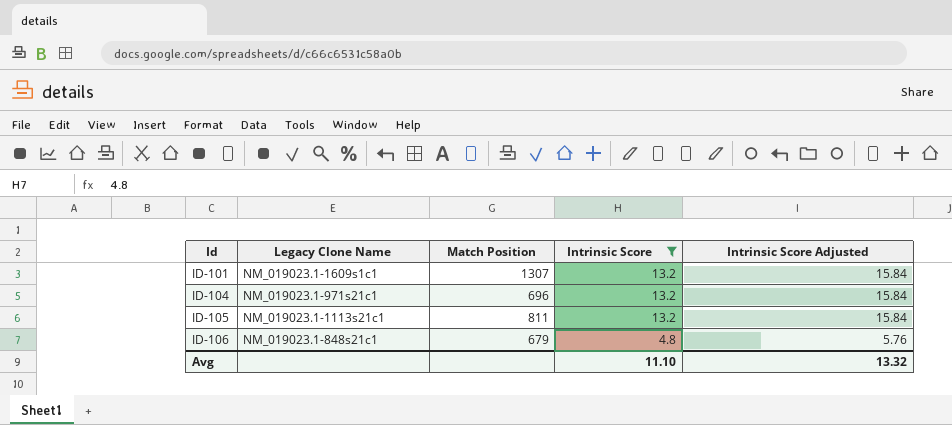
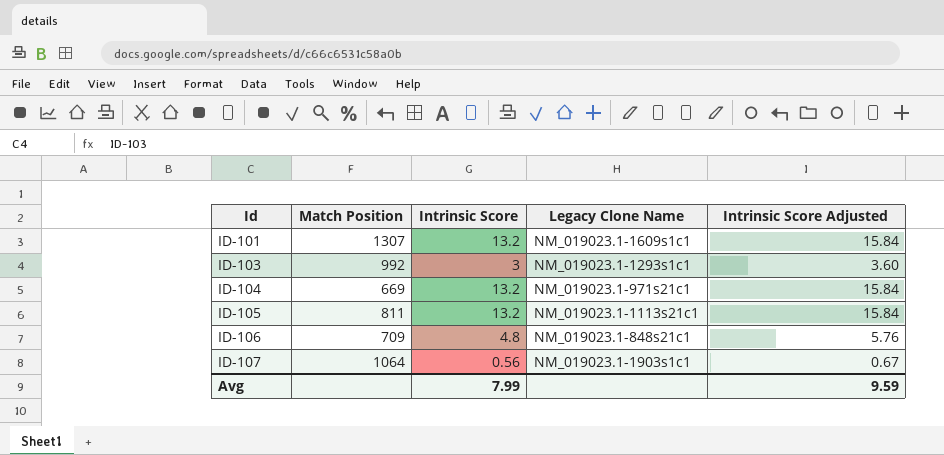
filter: Intrinsic Score >= 4.8 -> none
column Legacy Clone Name | position: 2 -> 4
ID-104 | Match Position: 696 -> 669
ID-106 | Match Position: 679 -> 709
Avg | Intrinsic Score: 11.10 -> 7.99
Avg | Intrinsic Score Adjusted: 13.32 -> 9.59

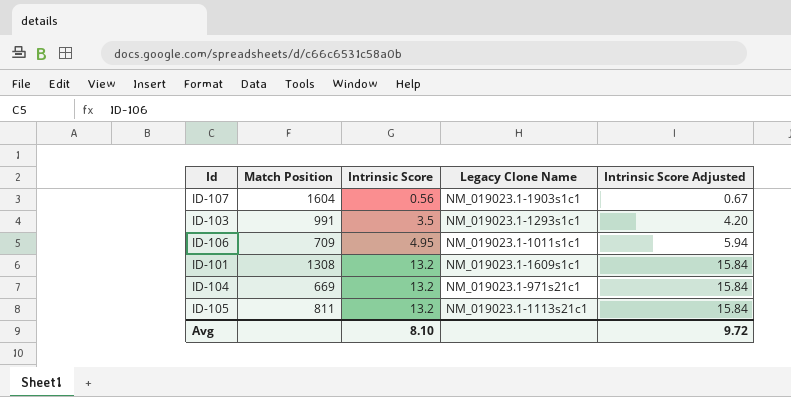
row order: Id ascending -> Intrinsic Score ascending
ID-107 | Match Position: 1064 -> 1604
ID-103 | Match Position: 992 -> 991
ID-103 | Intrinsic Score: 3 -> 3.5
ID-103 | Intrinsic Score Adjusted: 3.60 -> 4.20
ID-106 | Intrinsic Score: 4.8 -> 4.95
ID-106 | Legacy Clone Name: NM_019023.1-848s21c1 -> NM_019023.1-1011s1c1
ID-106 | Intrinsic Score Adjusted: 5.76 -> 5.94
ID-101 | Match Position: 1307 -> 1308
Avg | Intrinsic Score: 7.99 -> 8.10
Avg | Intrinsic Score Adjusted: 9.59 -> 9.72

